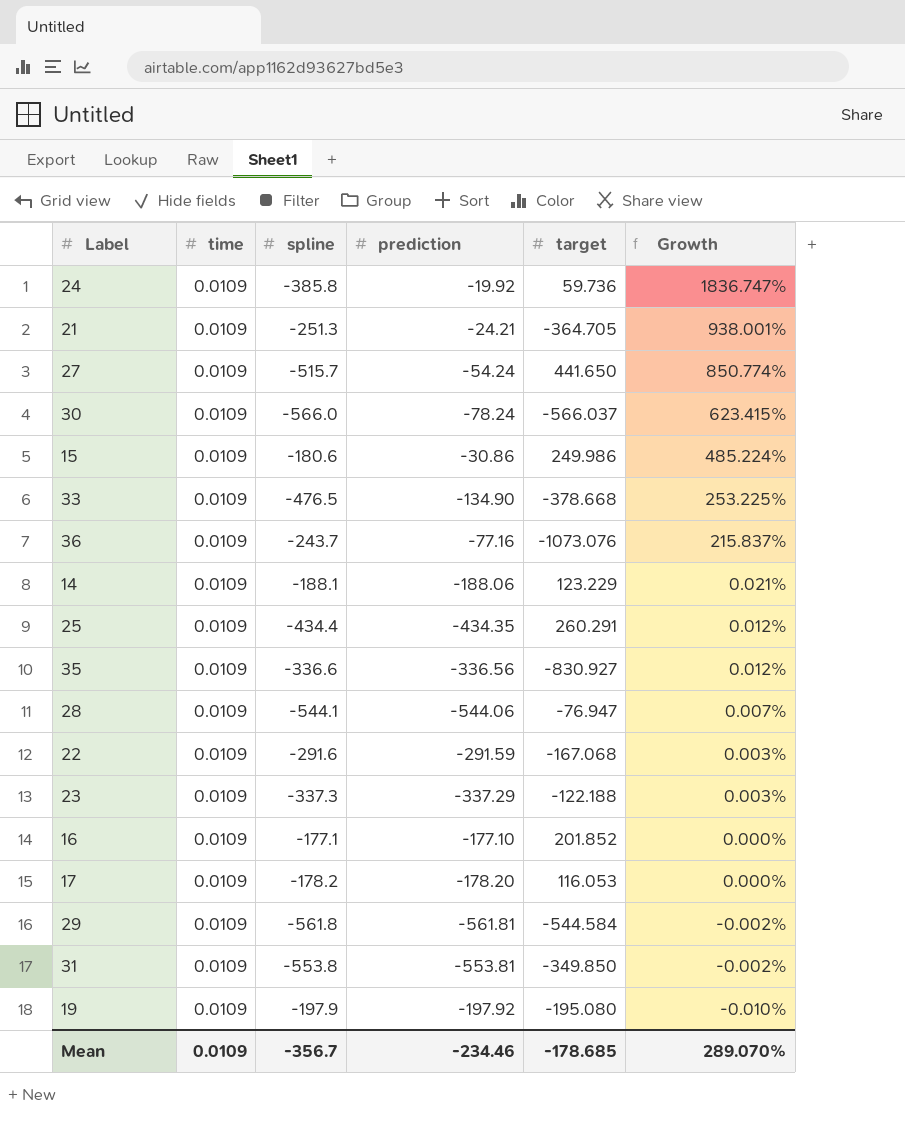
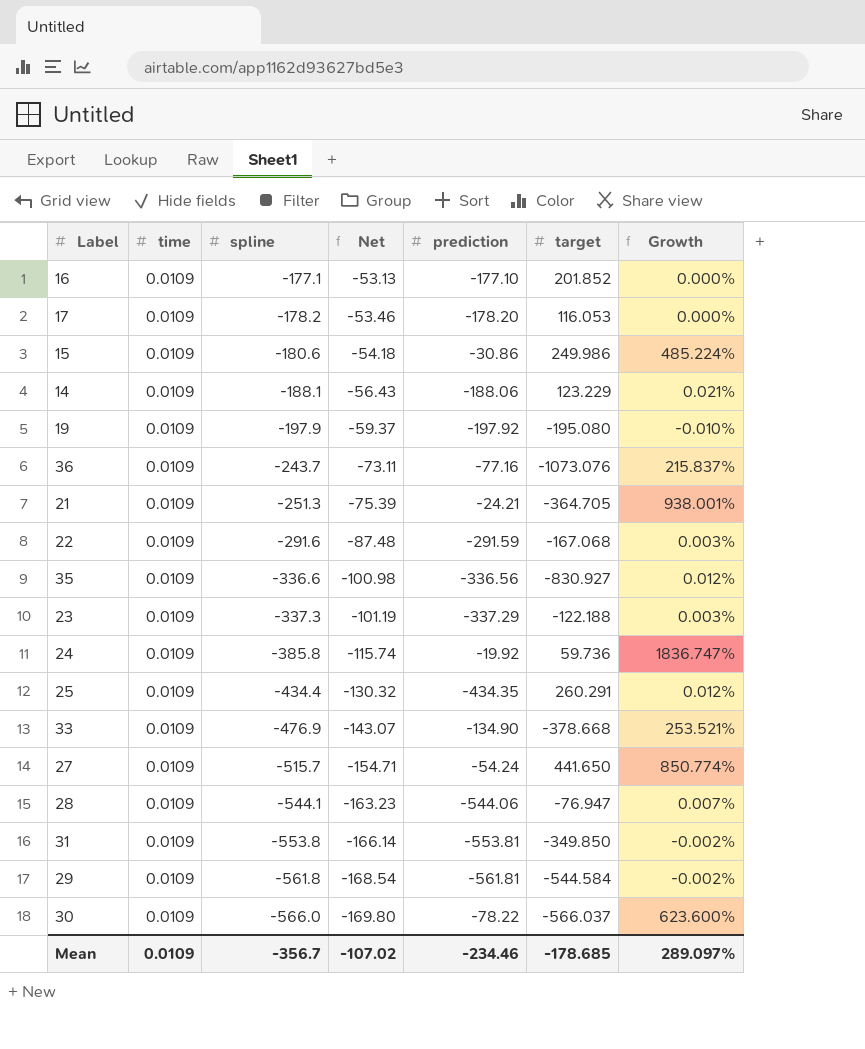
row order: Growth descending -> spline descending
column Net | formula: none -> [spline] * 0.3
33 | spline: -476.5 -> -476.9
33 | Growth: 253.225% -> 253.521%
30 | prediction: -78.24 -> -78.22
30 | Growth: 623.415% -> 623.600%
Mean | Growth: 289.070% -> 289.097%

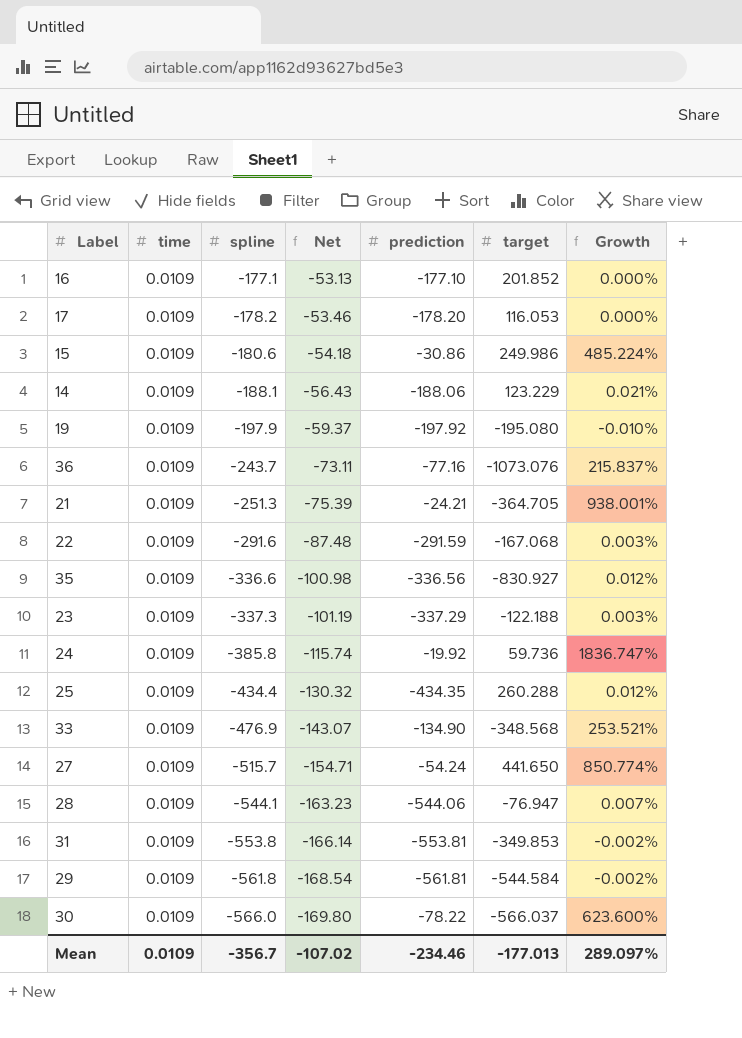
25 | target: 260.291 -> 260.288
33 | target: -378.668 -> -348.568
31 | target: -349.850 -> -349.853
Mean | target: -178.685 -> -177.013

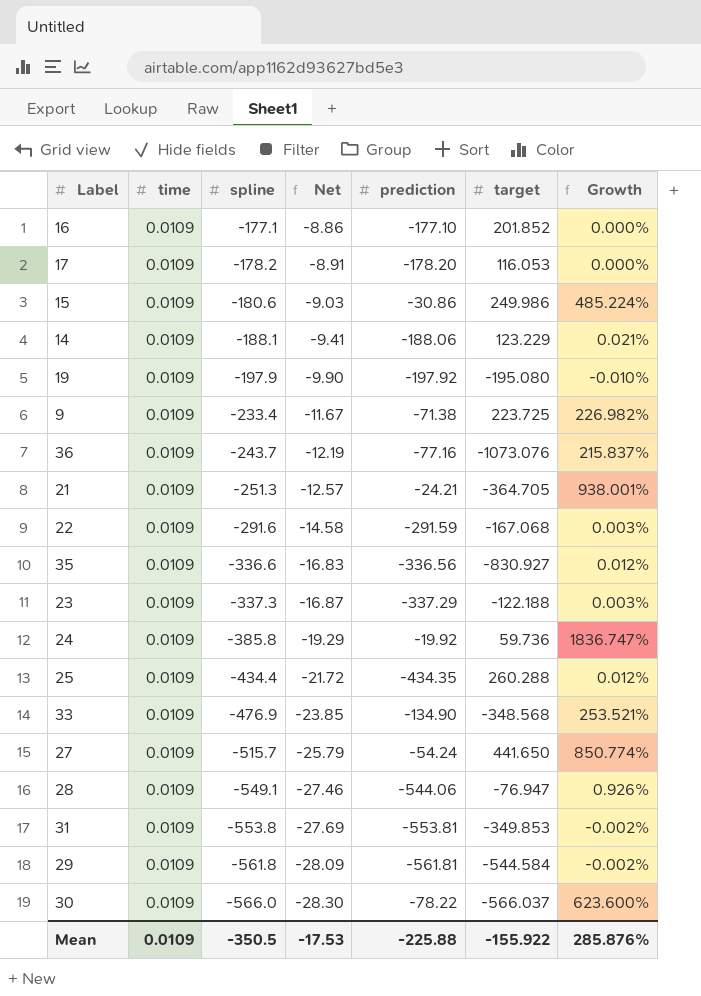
column Net | formula: [spline] * 0.3 -> [spline] * 0.05
row 9: none -> 0.0109 | -233.4 | -11.67 | -71.38 | 223.725 | 226.982%
28 | spline: -544.1 -> -549.1
28 | Growth: 0.007% -> 0.926%
Mean | spline: -356.7 -> -350.5
Mean | Net: -107.02 -> -17.53
Mean | prediction: -234.46 -> -225.88
Mean | target: -177.013 -> -155.922
Mean | Growth: 289.097% -> 285.876%

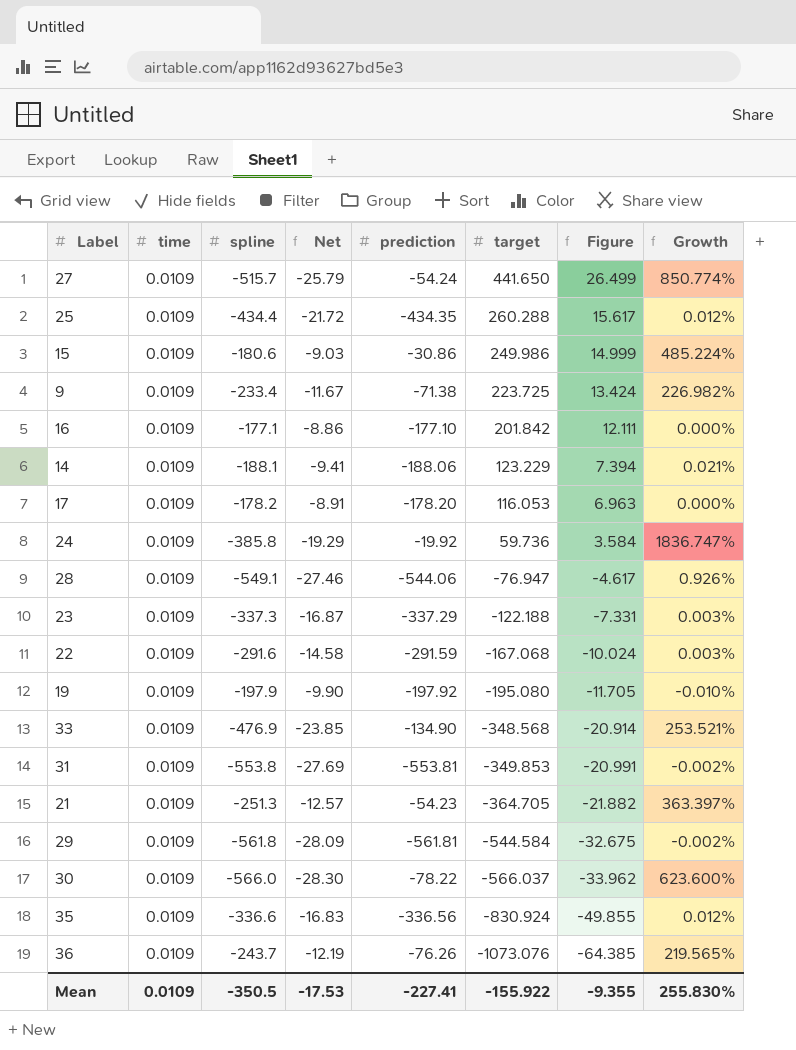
row order: spline descending -> target descending
column Figure | formula: none -> [target] * 0.06
16 | target: 201.852 -> 201.842
21 | prediction: -24.21 -> -54.23
21 | Growth: 938.001% -> 363.397%
35 | target: -830.927 -> -830.924
36 | prediction: -77.16 -> -76.26
36 | Growth: 215.837% -> 219.565%
Mean | prediction: -225.88 -> -227.41
Mean | Growth: 285.876% -> 255.830%

